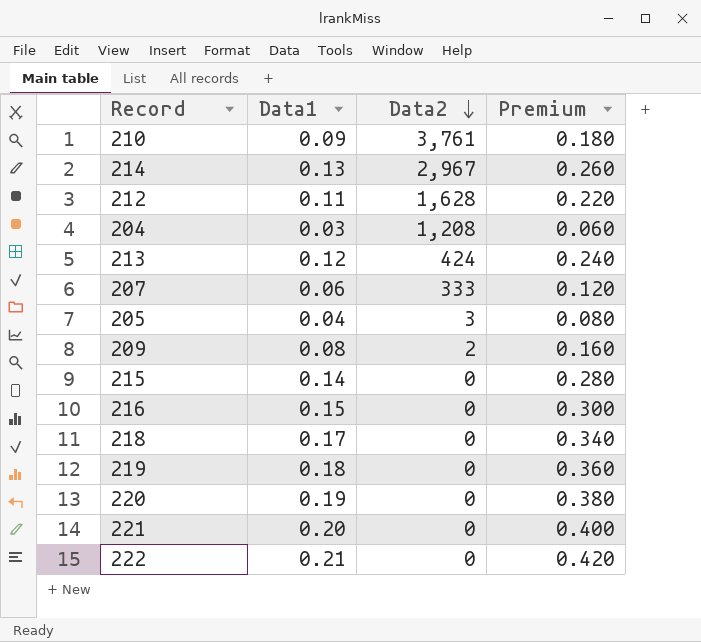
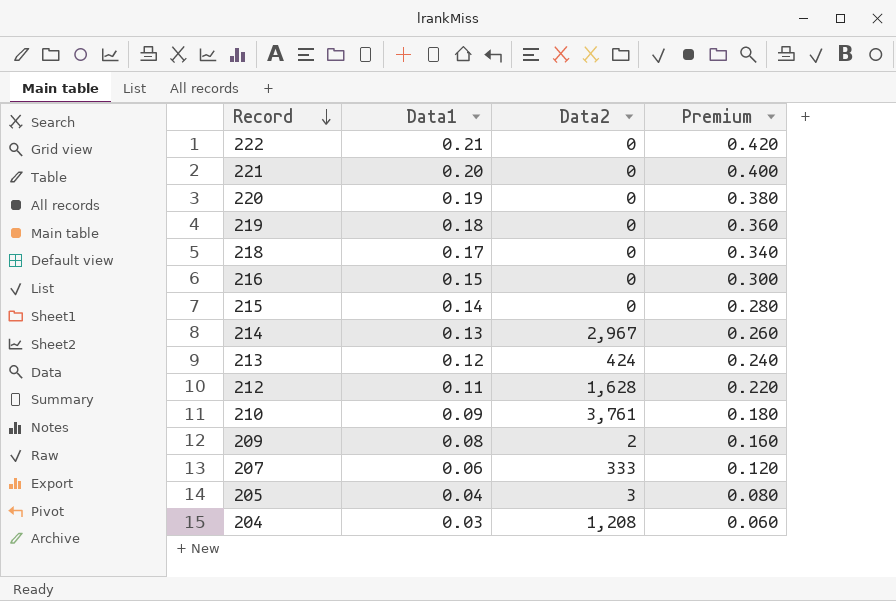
row order: Data2 descending -> Record descending

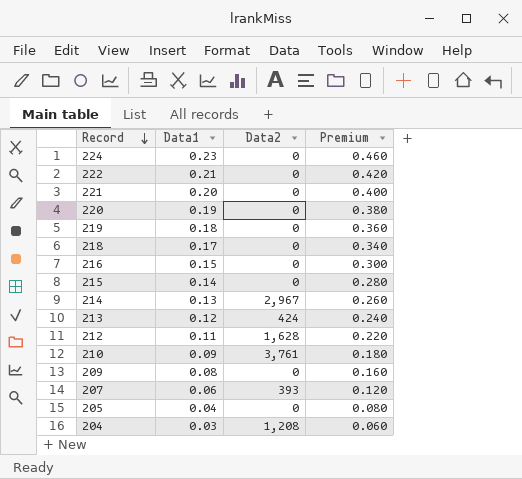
row 224: none -> 0.23 | 0 | 0.460
209 | Data2: 2 -> 0
207 | Data2: 333 -> 393
205 | Data2: 3 -> 0

